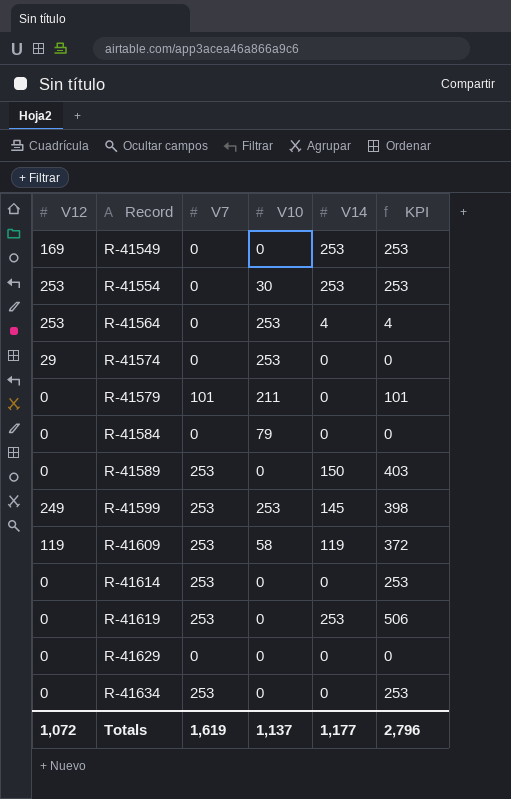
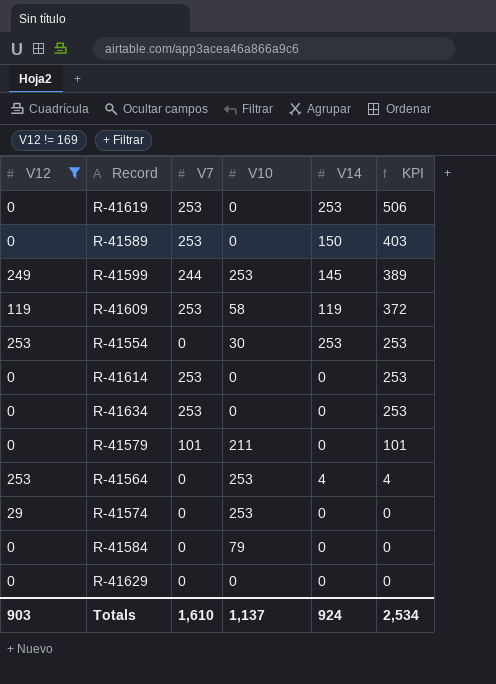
filter: none -> V12 != 169
row order: Record ascending -> KPI descending
R-41599 | V7: 253 -> 244
R-41599 | KPI: 398 -> 389
Totals | V12: 1,072 -> 903
Totals | V7: 1,619 -> 1,610
Totals | V14: 1,177 -> 924
Totals | KPI: 2,796 -> 2,534

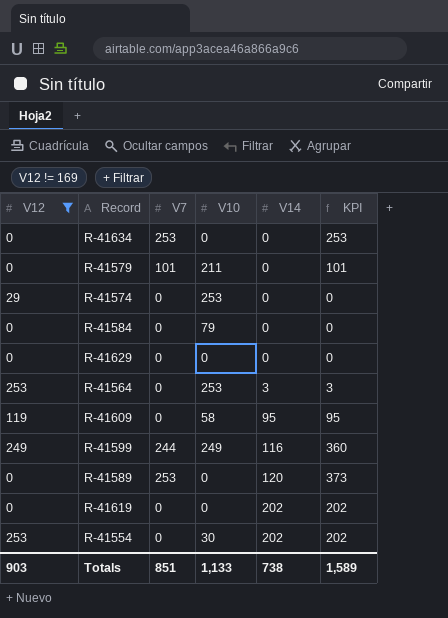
row order: KPI descending -> V14 ascending
row R-41614: 0 | 253 | 0 | 0 | 253 -> none
R-41564 | V14: 4 -> 3
R-41564 | KPI: 4 -> 3
R-41609 | V7: 253 -> 0
R-41609 | V14: 119 -> 95
R-41609 | KPI: 372 -> 95
R-41599 | V10: 253 -> 249
R-41599 | V14: 145 -> 116
R-41599 | KPI: 389 -> 360
R-41589 | V14: 150 -> 120
R-41589 | KPI: 403 -> 373
R-41619 | V7: 253 -> 0
R-41619 | V14: 253 -> 202
R-41619 | KPI: 506 -> 202
R-41554 | V14: 253 -> 202
R-41554 | KPI: 253 -> 202
Totals | V7: 1,610 -> 851
Totals | V10: 1,137 -> 1,133
Totals | V14: 924 -> 738
Totals | KPI: 2,534 -> 1,589

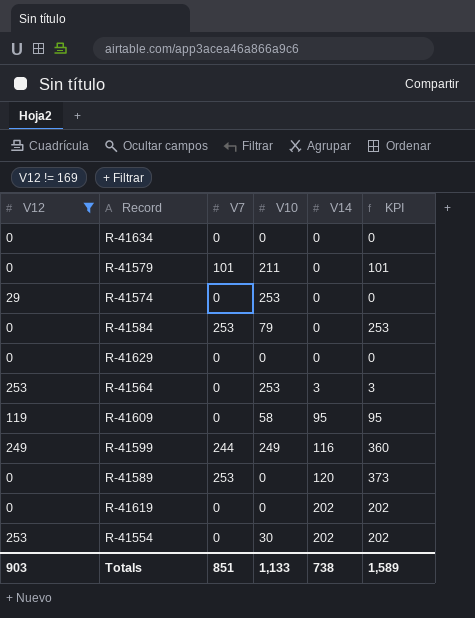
R-41634 | V7: 253 -> 0
R-41634 | KPI: 253 -> 0
R-41584 | V7: 0 -> 253
R-41584 | KPI: 0 -> 253

